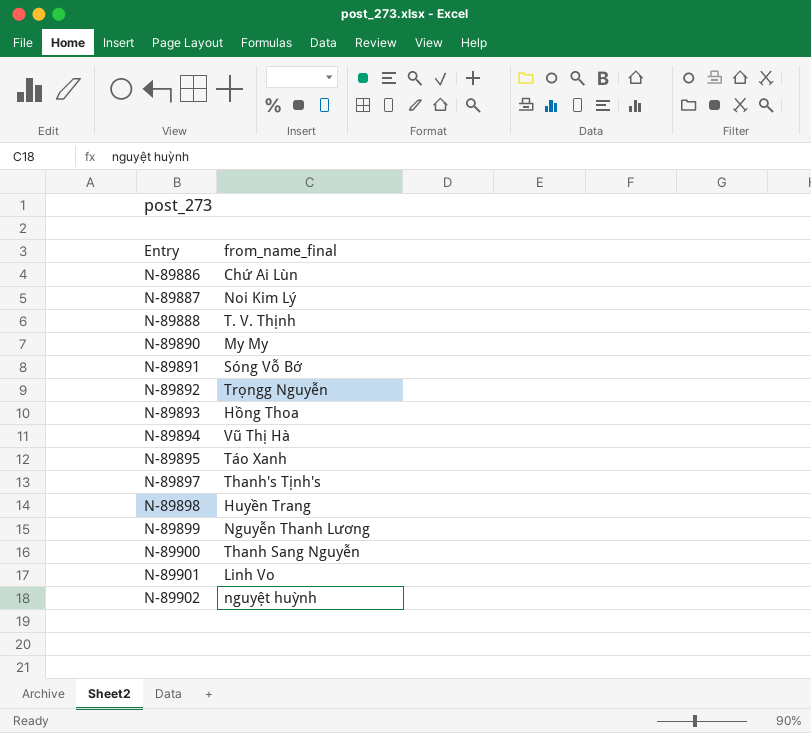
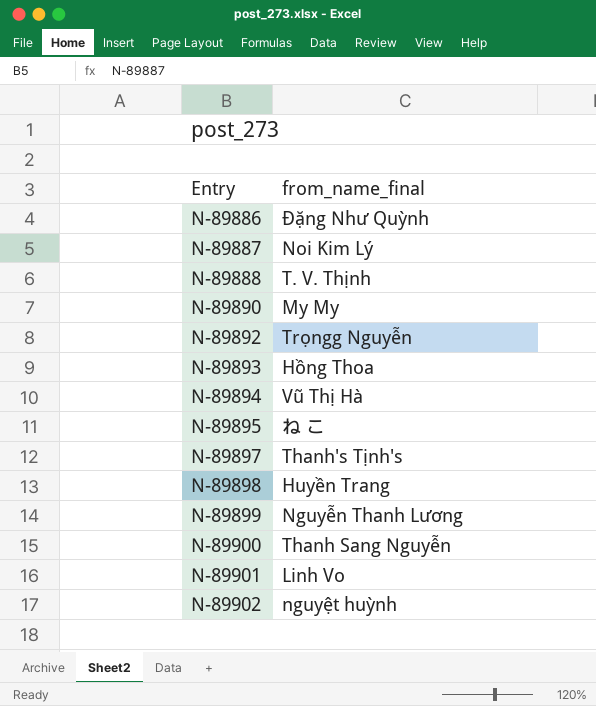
row N-89891: Sóng Vỗ Bờ -> none
N-89886 | from_name_final: Chứ Ai Lùn -> Đặng Như Quỳnh
N-89895 | from_name_final: Táo Xanh -> ね こ

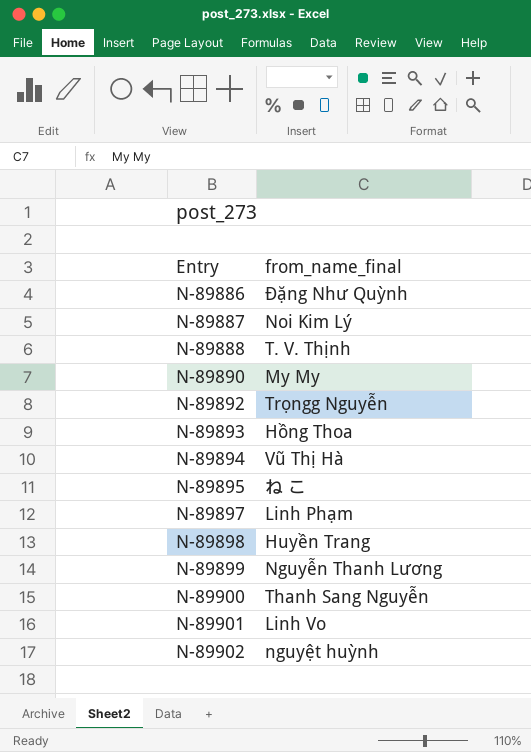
N-89897 | from_name_final: Thanh's Tịnh's -> Linh Phạm

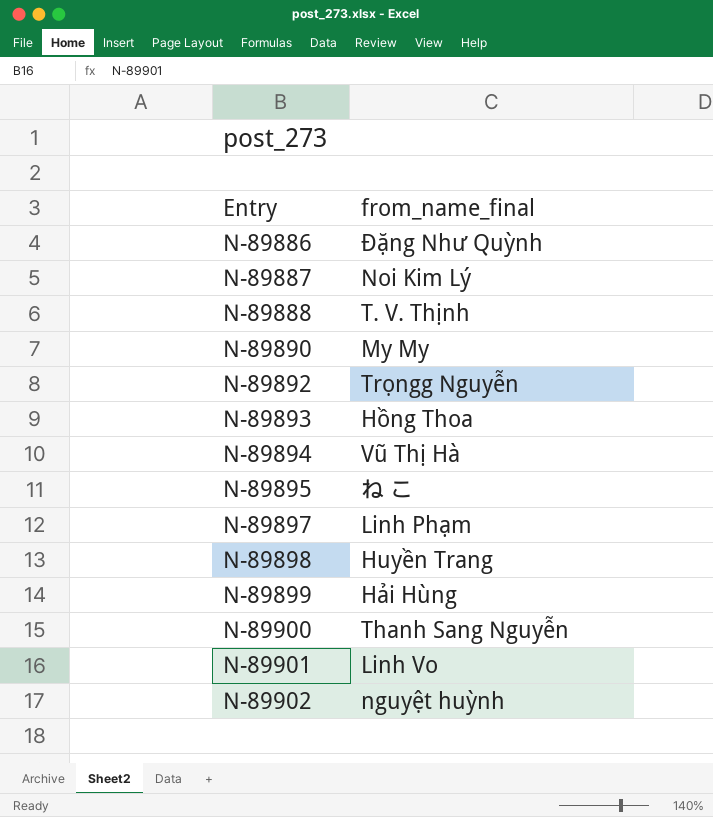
N-89899 | from_name_final: Nguyễn Thanh Lương -> Hải Hùng

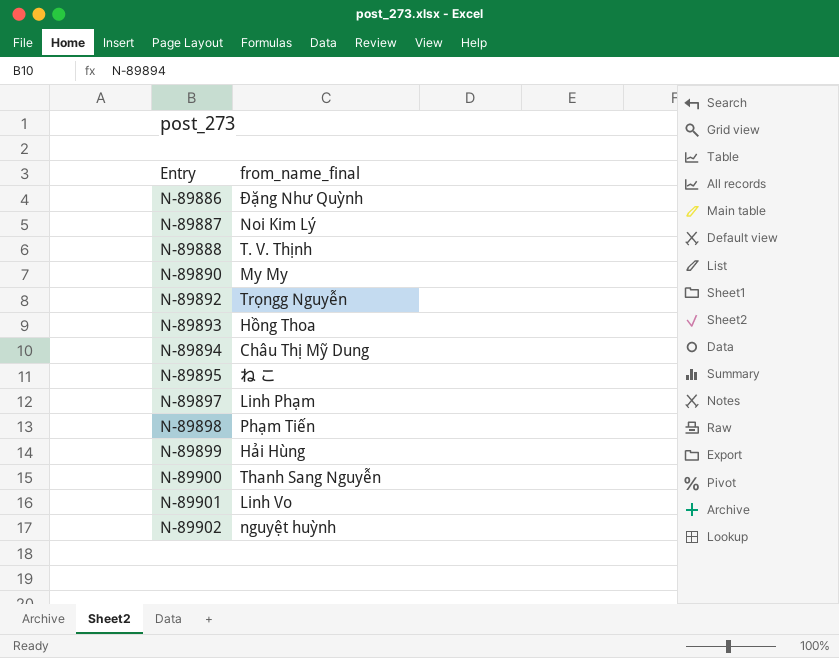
N-89894 | from_name_final: Vũ Thị Hà -> Châu Thị Mỹ Dung
N-89898 | from_name_final: Huyền Trang -> Phạm Tiến

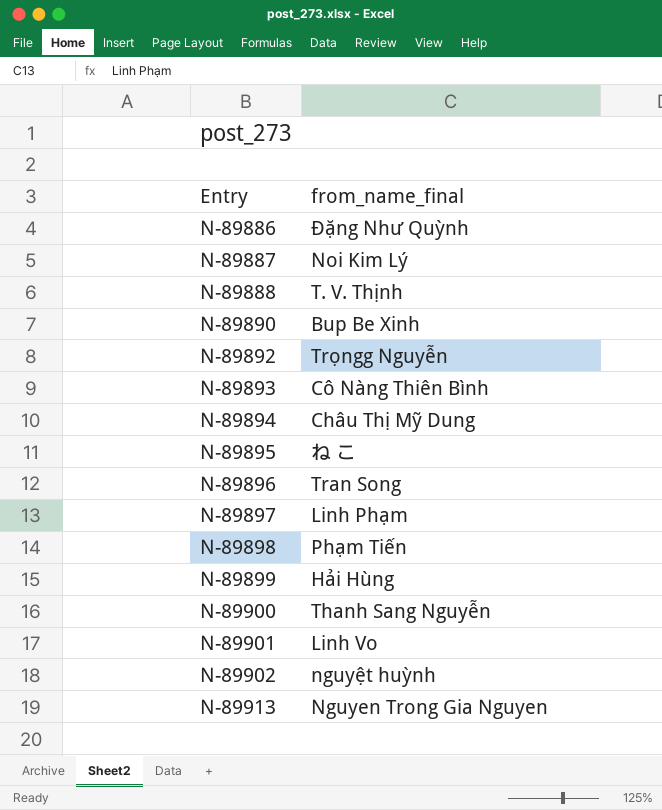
N-89890 | from_name_final: My My -> Bup Be Xinh
N-89893 | from_name_final: Hồng Thoa -> Cô Nàng Thiên Bình
row N-89896: none -> Tran Song
row N-89913: none -> Nguyen Trong Gia Nguyen

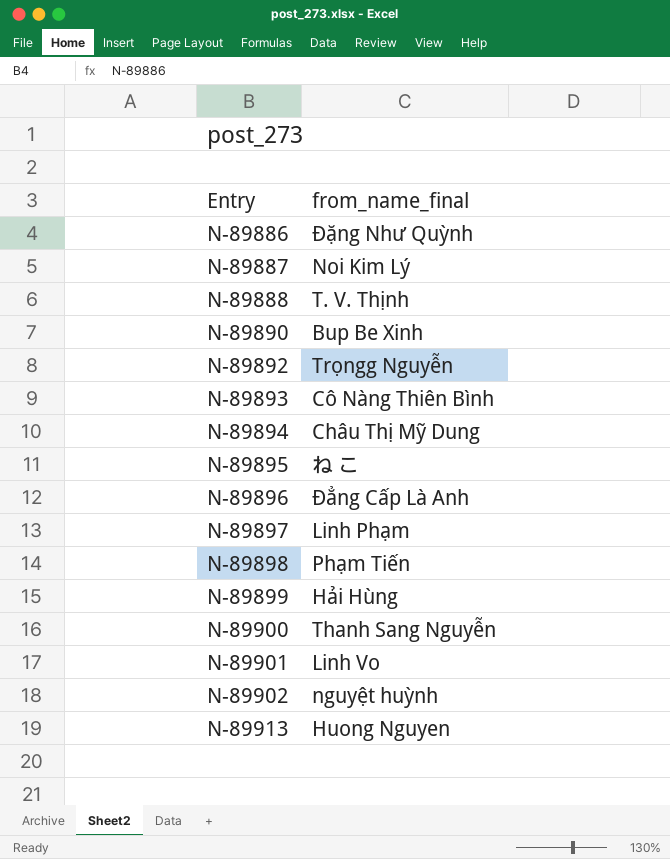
N-89896 | from_name_final: Tran Song -> Đẳng Cấp Là Anh
N-89913 | from_name_final: Nguyen Trong Gia Nguyen -> Huong Nguyen

